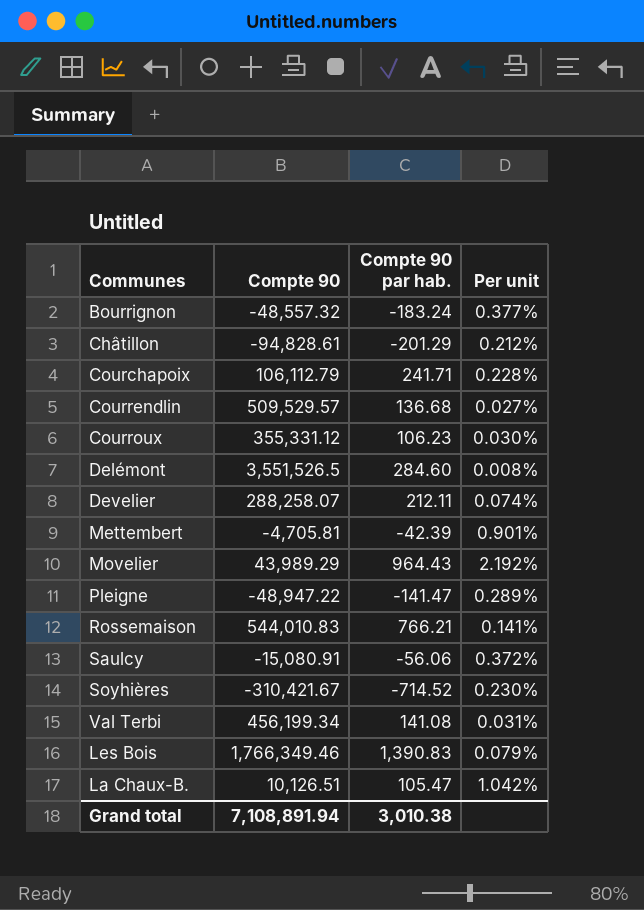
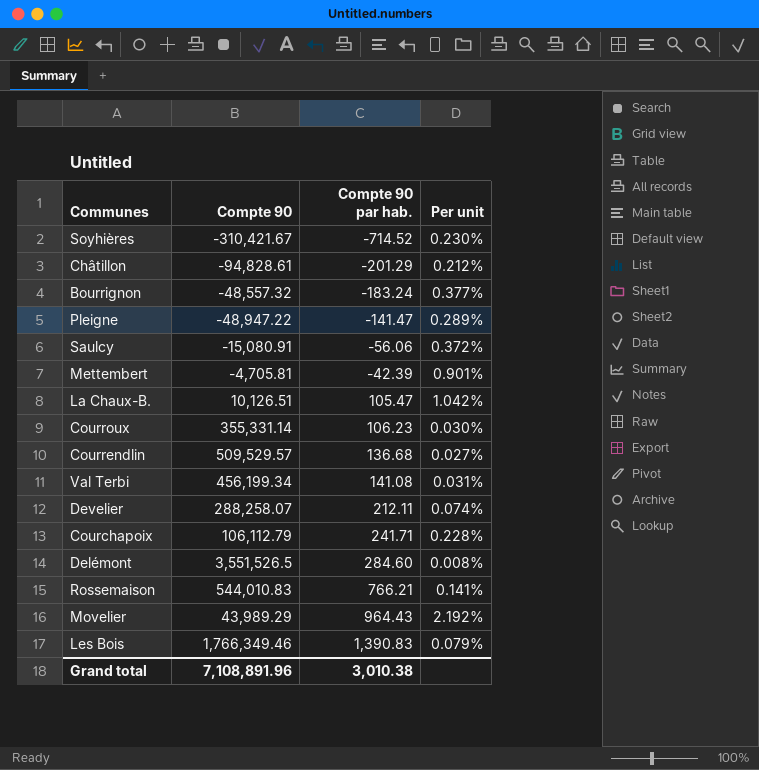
row order: none -> Compte 90 par hab. ascending
Courroux | Compte 90: 355,331.12 -> 355,331.14
Grand total | Compte 90: 7,108,891.94 -> 7,108,891.96

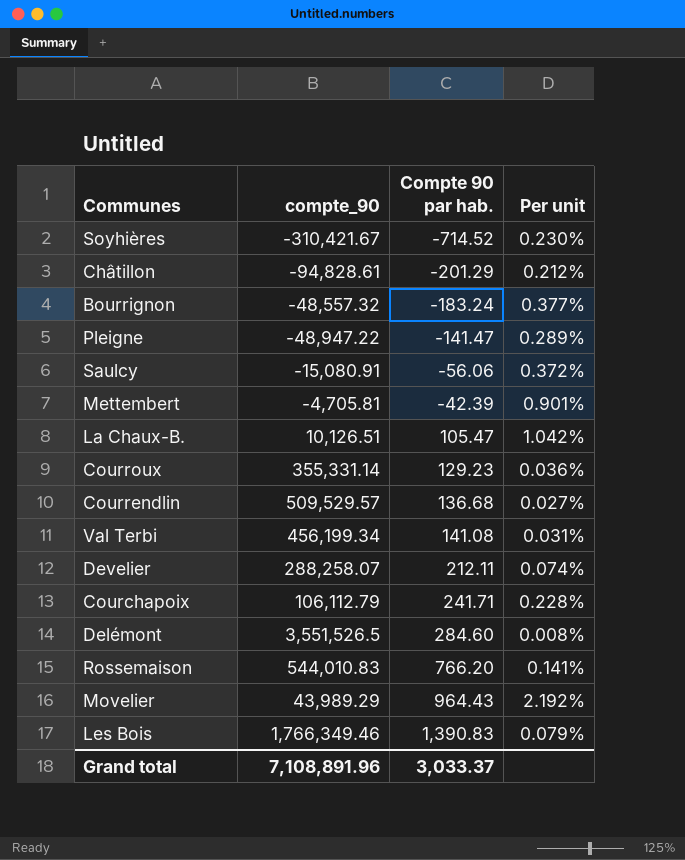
column name: Compte 90 -> compte_90
Courroux | Compte 90 par hab.: 106.23 -> 129.23
Courroux | Per unit: 0.030% -> 0.036%
Rossemaison | Compte 90 par hab.: 766.21 -> 766.20
Grand total | Compte 90 par hab.: 3,010.38 -> 3,033.37

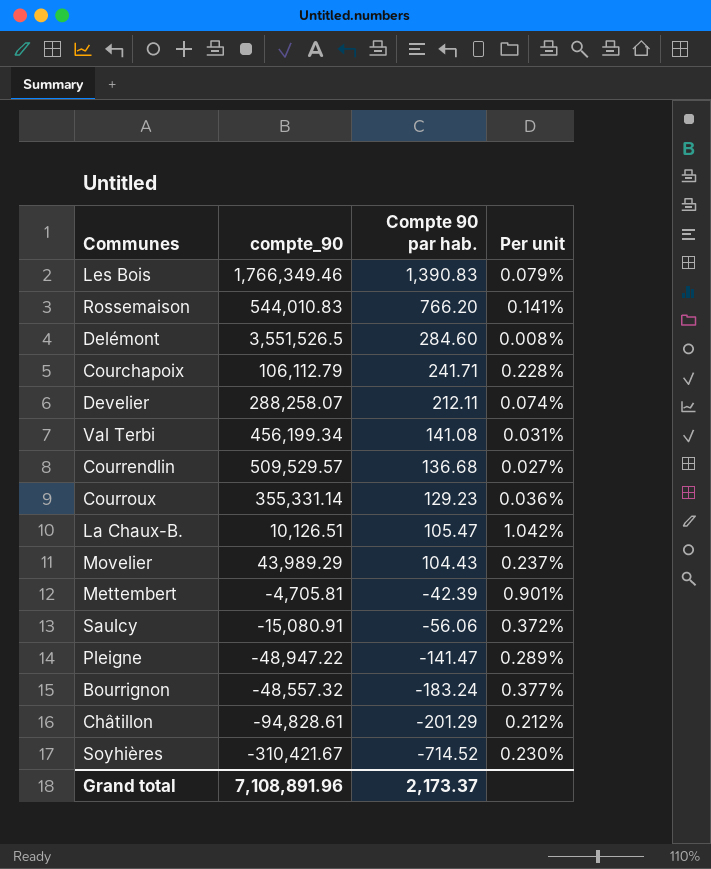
row order: Compte 90 par hab. ascending -> Compte 90 par hab. descending
Movelier | Compte 90 par hab.: 964.43 -> 104.43
Movelier | Per unit: 2.192% -> 0.237%
Grand total | Compte 90 par hab.: 3,033.37 -> 2,173.37

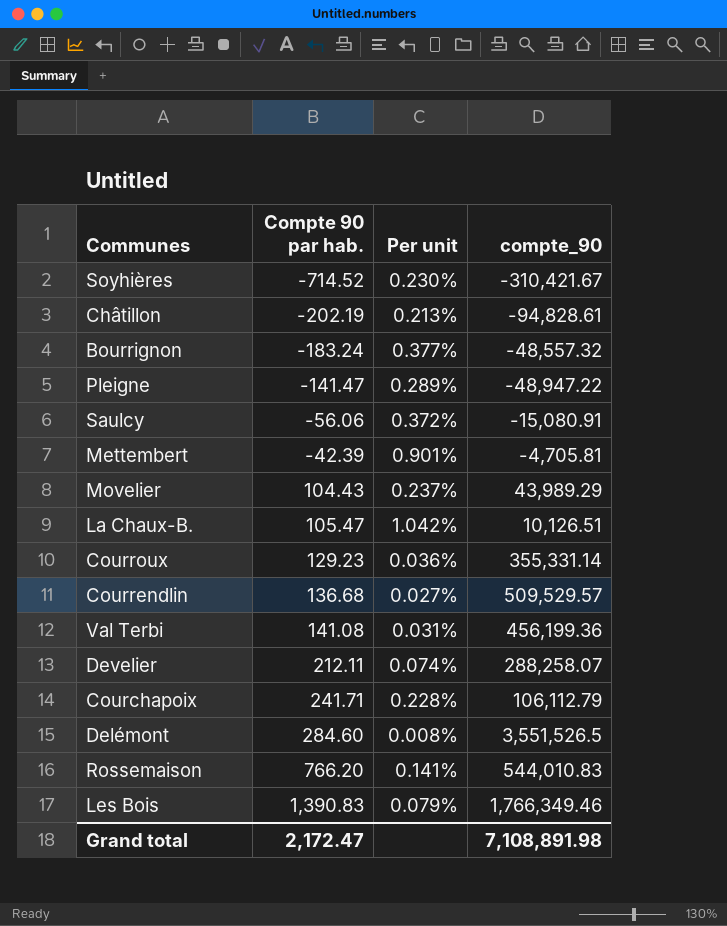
row order: Compte 90 par hab. descending -> Compte 90 par hab. ascending
column compte_90 | position: 2 -> 4
Châtillon | Compte 90 par hab.: -201.29 -> -202.19
Châtillon | Per unit: 0.212% -> 0.213%
Val Terbi | compte_90: 456,199.34 -> 456,199.36
Grand total | Compte 90 par hab.: 2,173.37 -> 2,172.47
Grand total | compte_90: 7,108,891.96 -> 7,108,891.98

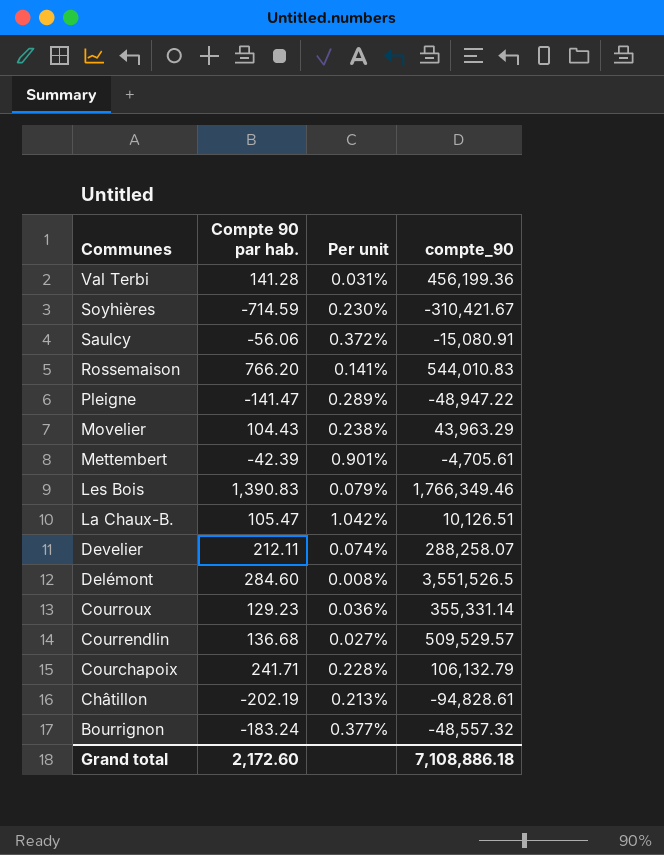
row order: Compte 90 par hab. ascending -> Communes descending
Val Terbi | Compte 90 par hab.: 141.08 -> 141.28
Soyhières | Compte 90 par hab.: -714.52 -> -714.59
Movelier | Per unit: 0.237% -> 0.238%
Movelier | compte_90: 43,989.29 -> 43,963.29
Mettembert | compte_90: -4,705.81 -> -4,705.61
Courchapoix | compte_90: 106,112.79 -> 106,132.79
Grand total | Compte 90 par hab.: 2,172.47 -> 2,172.60
Grand total | compte_90: 7,108,891.98 -> 7,108,886.18

